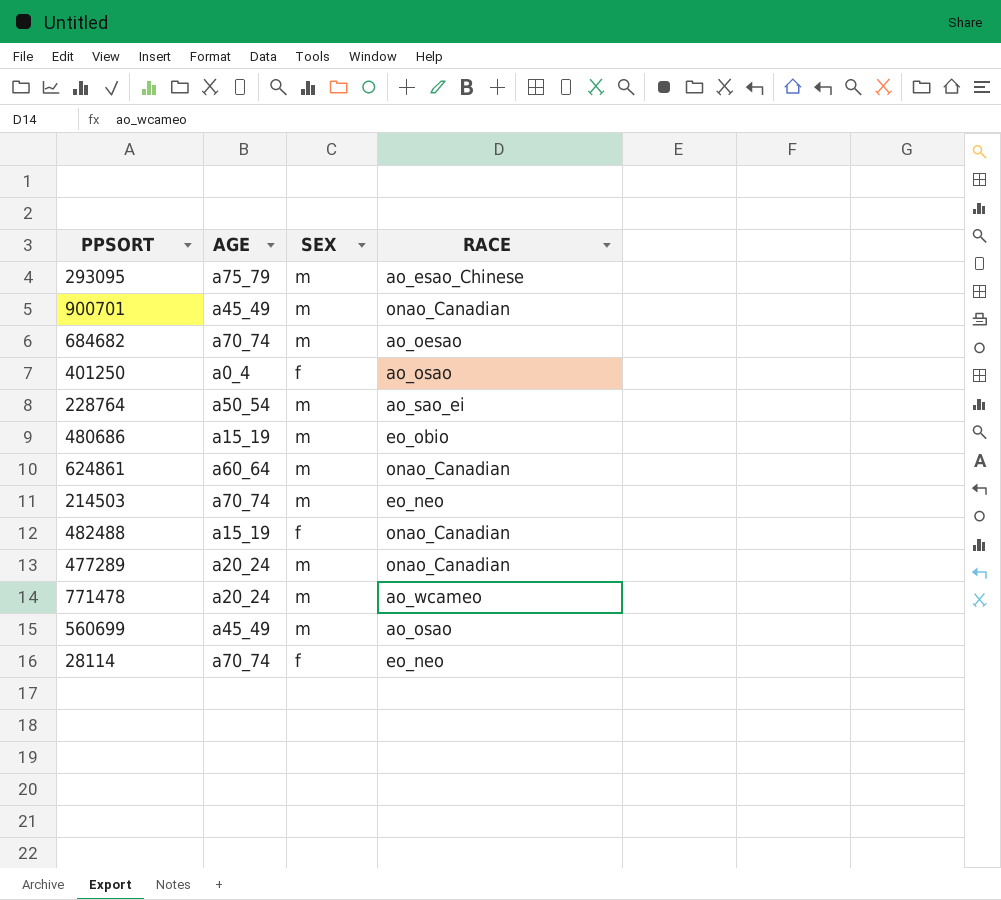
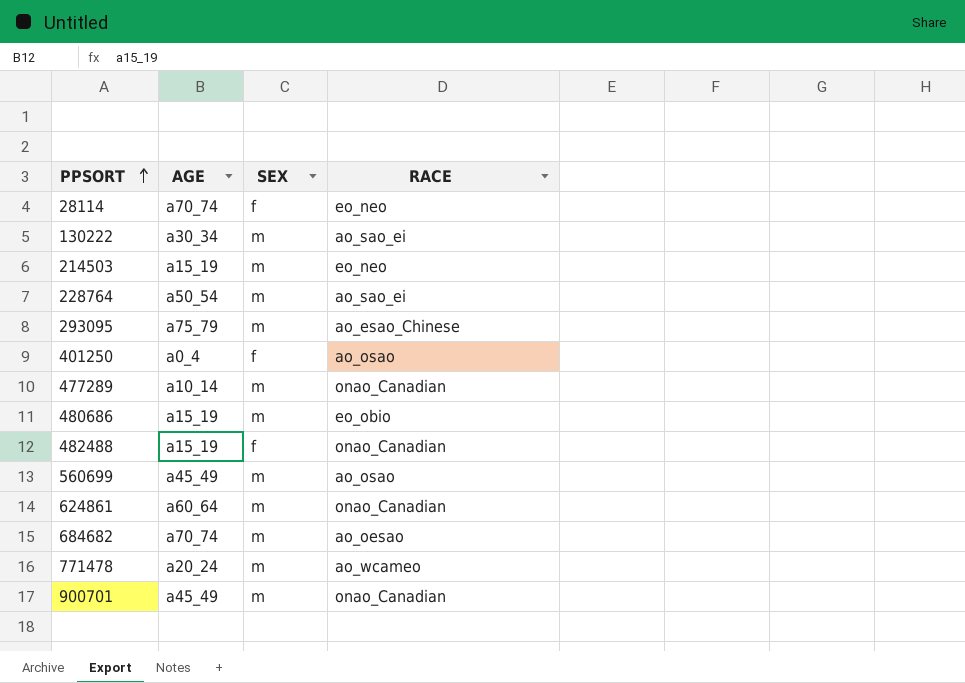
row order: none -> PPSORT ascending
row 130222: none -> a30_34 | m | ao_sao_ei
214503 | AGE: a70_74 -> a15_19
477289 | AGE: a20_24 -> a10_14

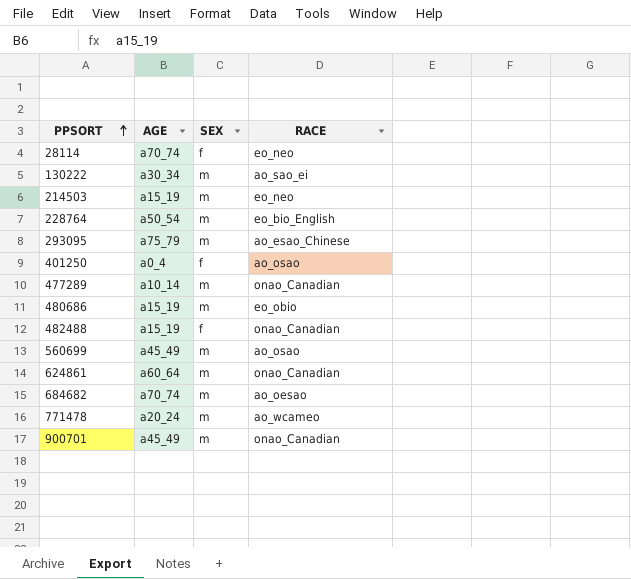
228764 | RACE: ao_sao_ei -> eo_bio_English

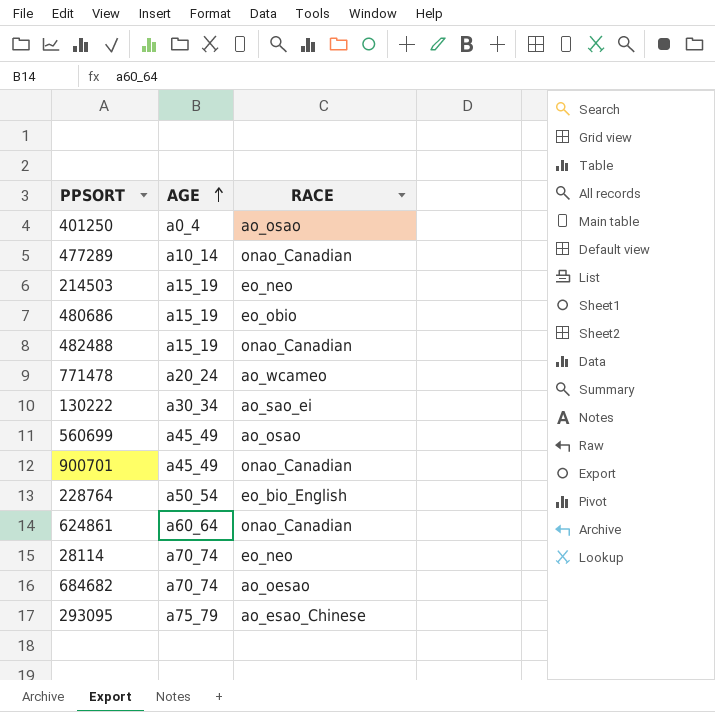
row order: PPSORT ascending -> AGE ascending
column SEX | position: 3 -> none

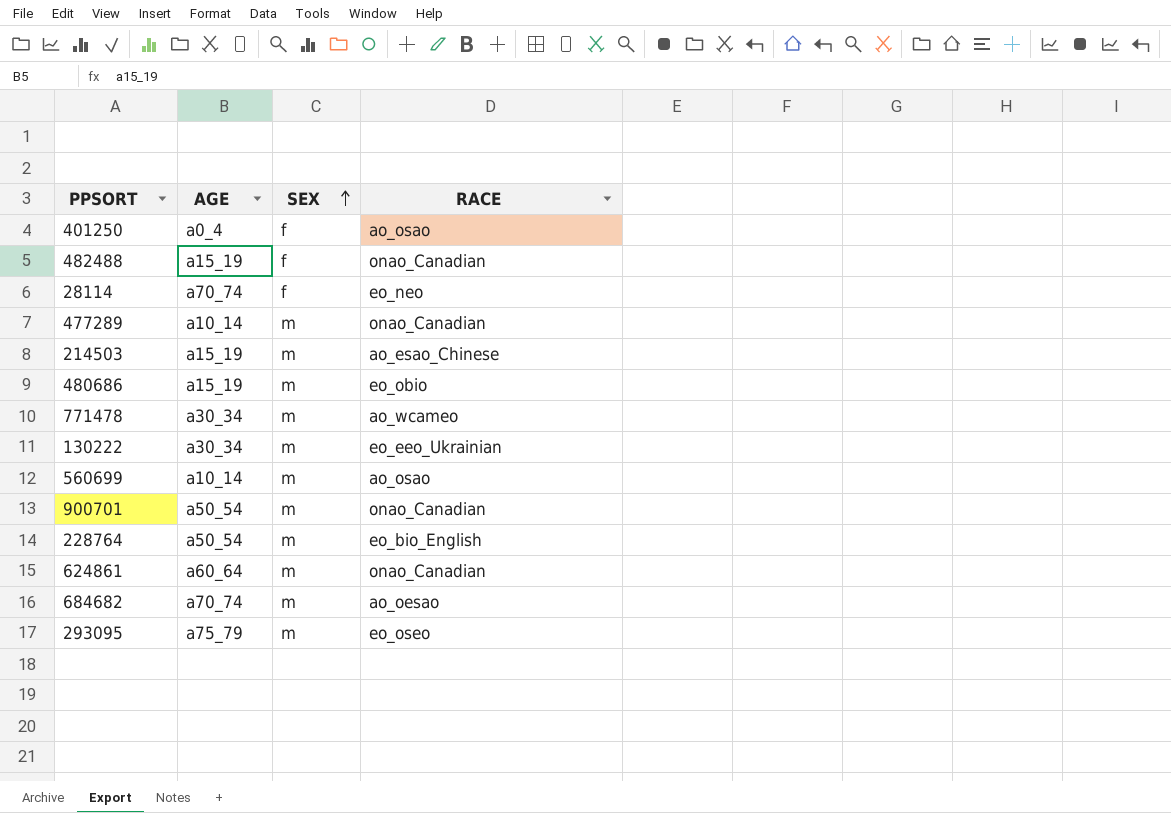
row order: AGE ascending -> SEX ascending
column SEX | position: none -> 3
214503 | RACE: eo_neo -> ao_esao_Chinese
771478 | AGE: a20_24 -> a30_34
130222 | RACE: ao_sao_ei -> eo_eeo_Ukrainian
560699 | AGE: a45_49 -> a10_14
900701 | AGE: a45_49 -> a50_54
293095 | RACE: ao_esao_Chinese -> eo_oseo

